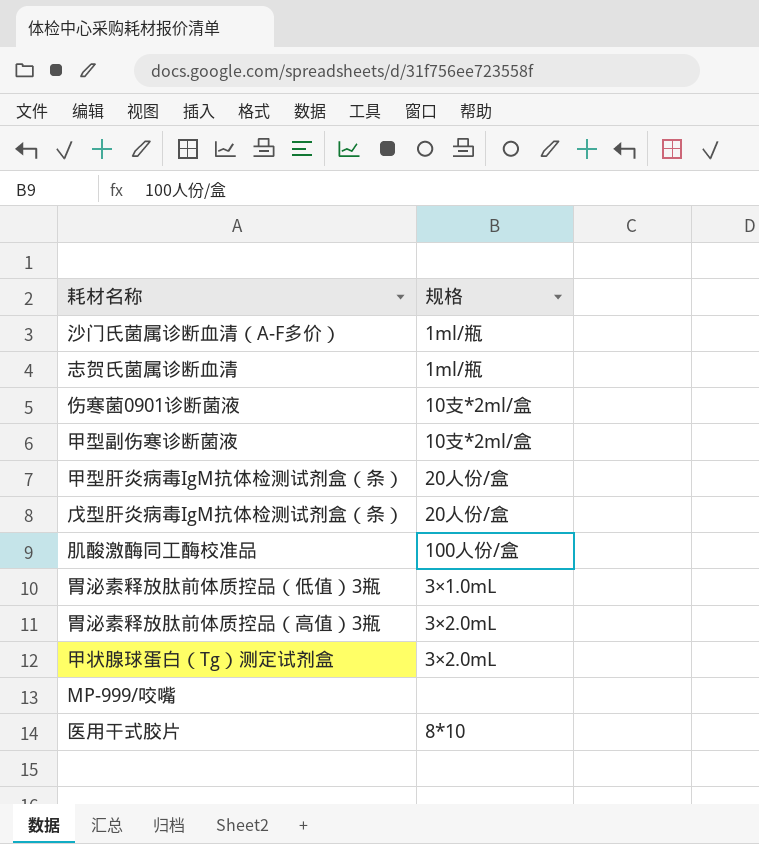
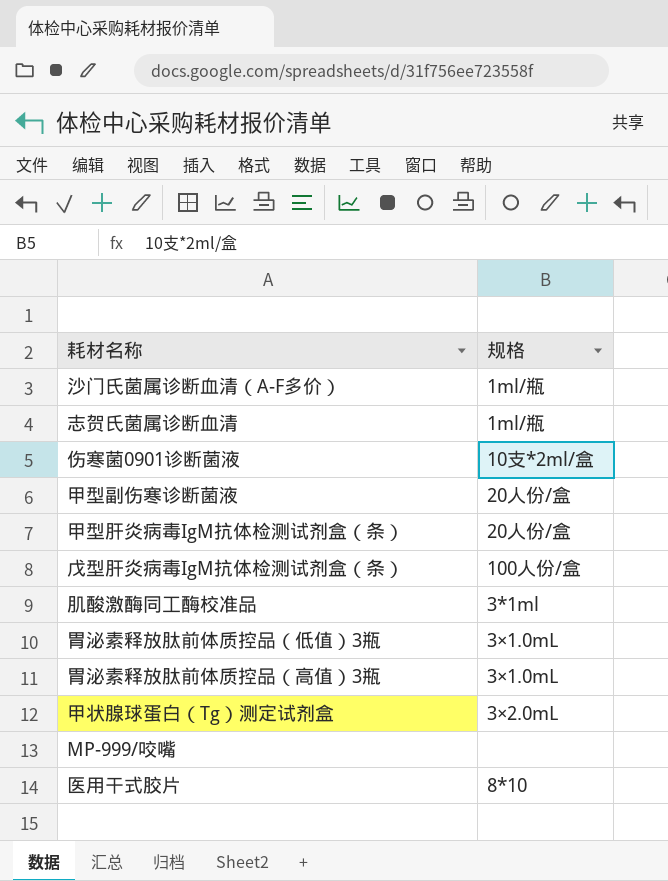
甲型副伤寒诊断菌液 | 规格: 10支*2ml/盒 -> 20人份/盒
戊型肝炎病毒IgM抗体检测试剂盒（条） | 规格: 20人份/盒 -> 100人份/盒
肌酸激酶同工酶校准品 | 规格: 100人份/盒 -> 3*1ml
胃泌素释放肽前体质控品（高值）3瓶 | 规格: 3×2.0mL -> 3×1.0mL

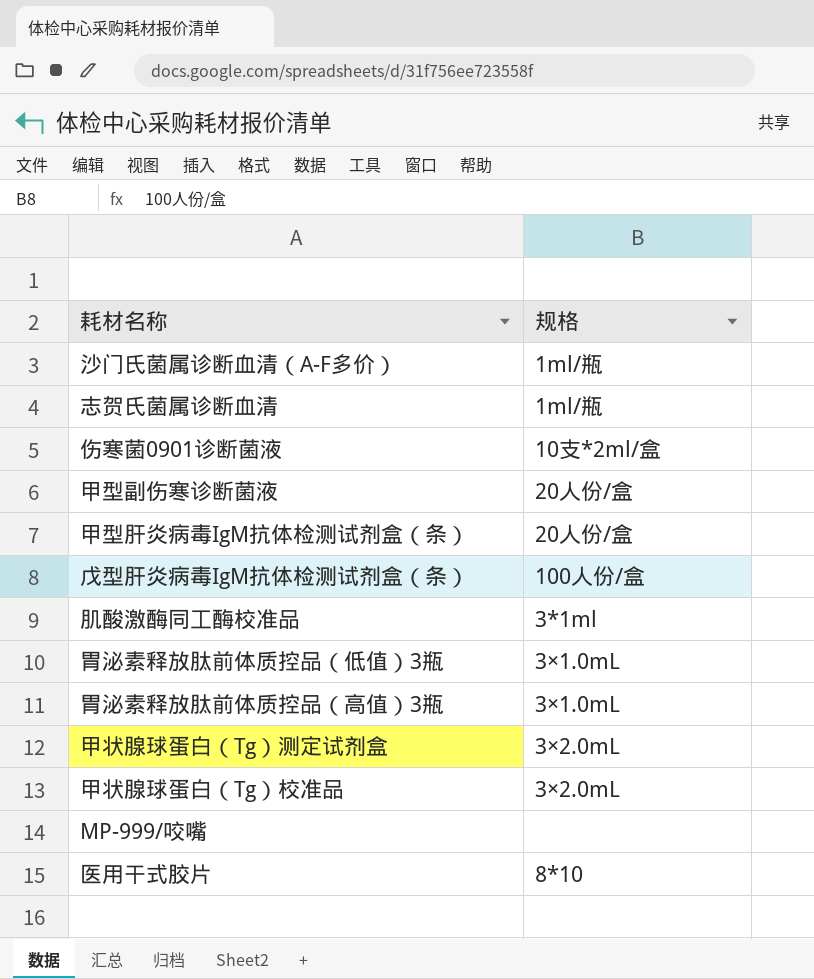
row 甲状腺球蛋白（Tg）校准品: none -> 3×2.0mL

